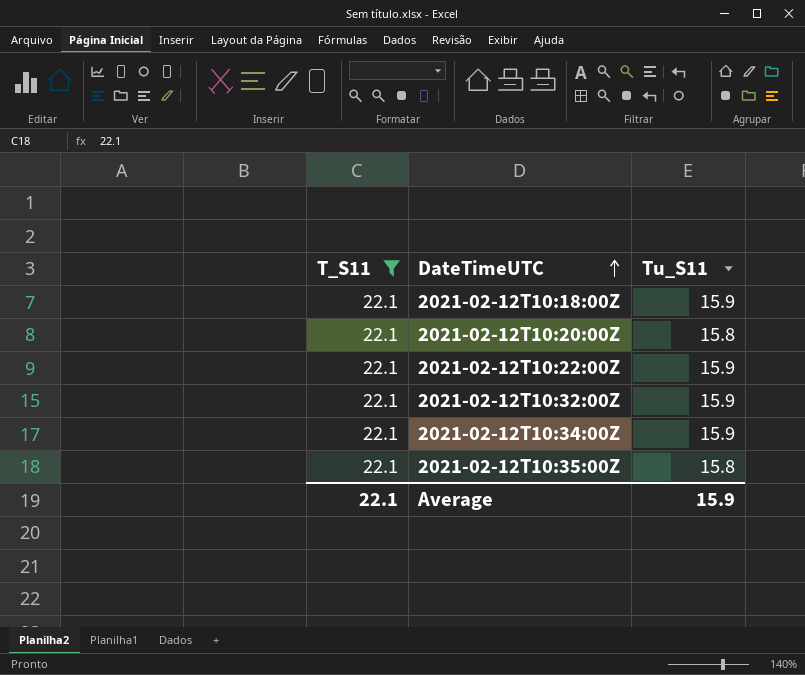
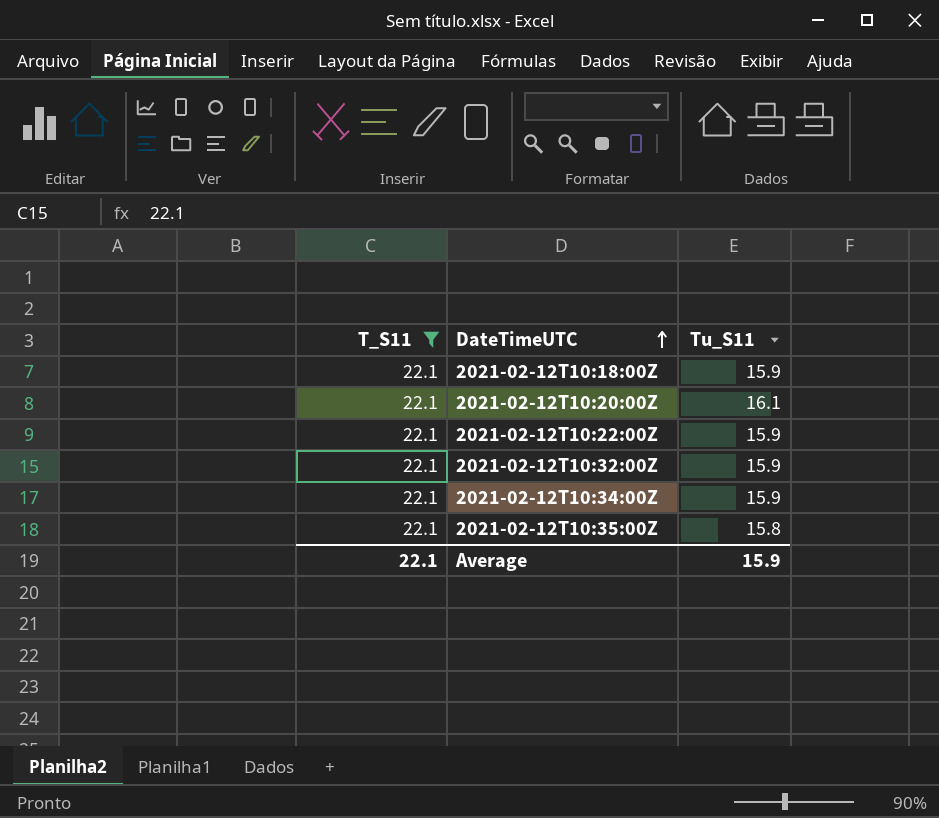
2021-02-12T10:20:00Z | Tu_S11: 15.8 -> 16.1

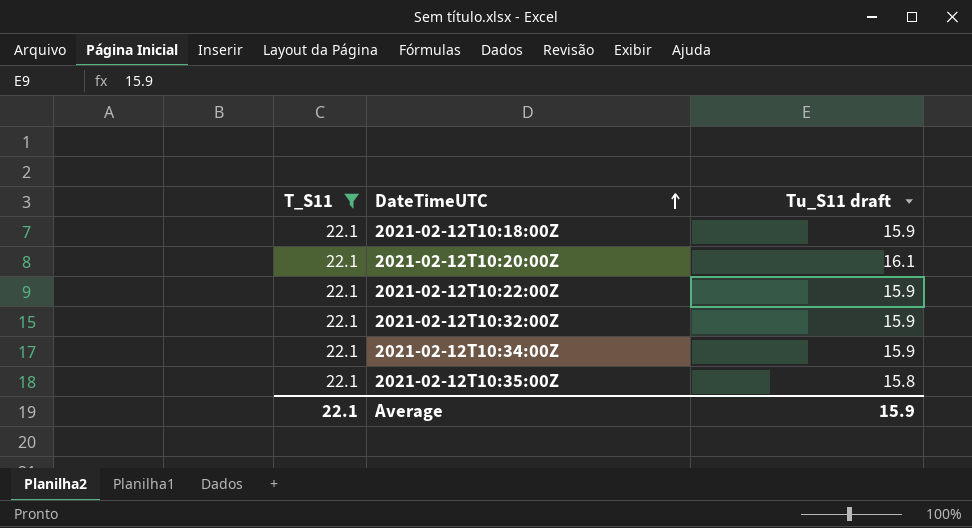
column name: Tu_S11 -> Tu_S11 draft

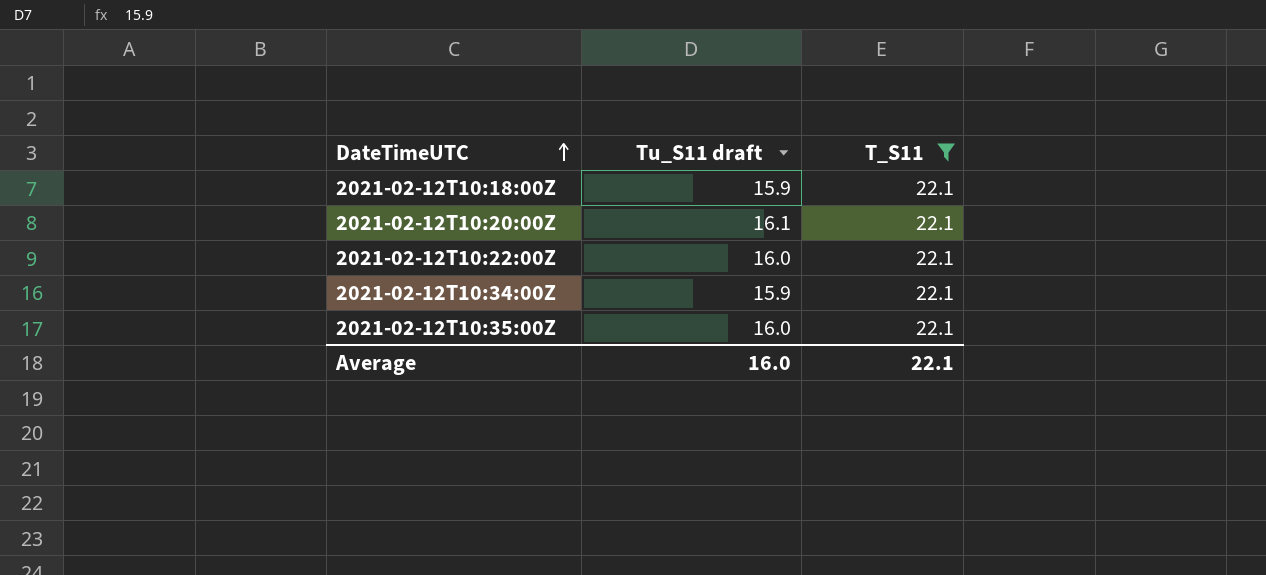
column T_S11 | position: 1 -> 3
row 2021-02-12T10:32:00Z: 22.1 | 15.9 -> none
2021-02-12T10:22:00Z | Tu_S11 draft: 15.9 -> 16.0
2021-02-12T10:35:00Z | Tu_S11 draft: 15.8 -> 16.0
Average | Tu_S11 draft: 15.9 -> 16.0

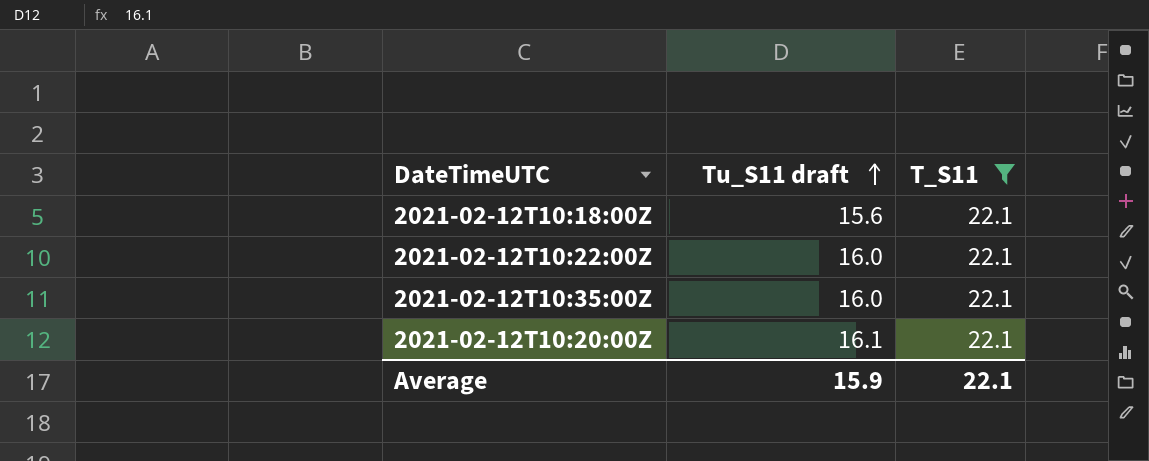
row order: DateTimeUTC ascending -> Tu_S11 draft ascending
row 2021-02-12T10:34:00Z: 15.9 | 22.1 -> none
2021-02-12T10:18:00Z | Tu_S11 draft: 15.9 -> 15.6
Average | Tu_S11 draft: 16.0 -> 15.9

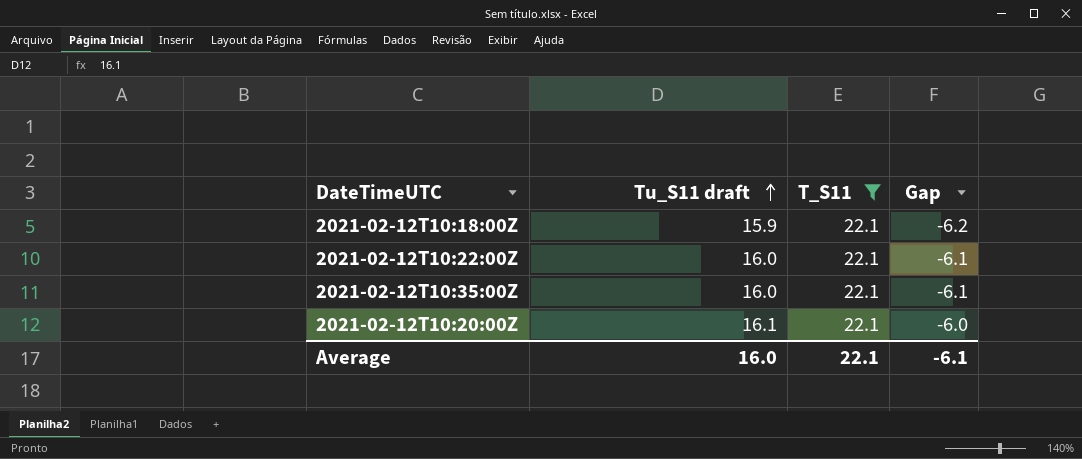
column Gap | formula: none -> [Tu_S11 draft] - [T_S11]
2021-02-12T10:18:00Z | Tu_S11 draft: 15.6 -> 15.9
Average | Tu_S11 draft: 15.9 -> 16.0

